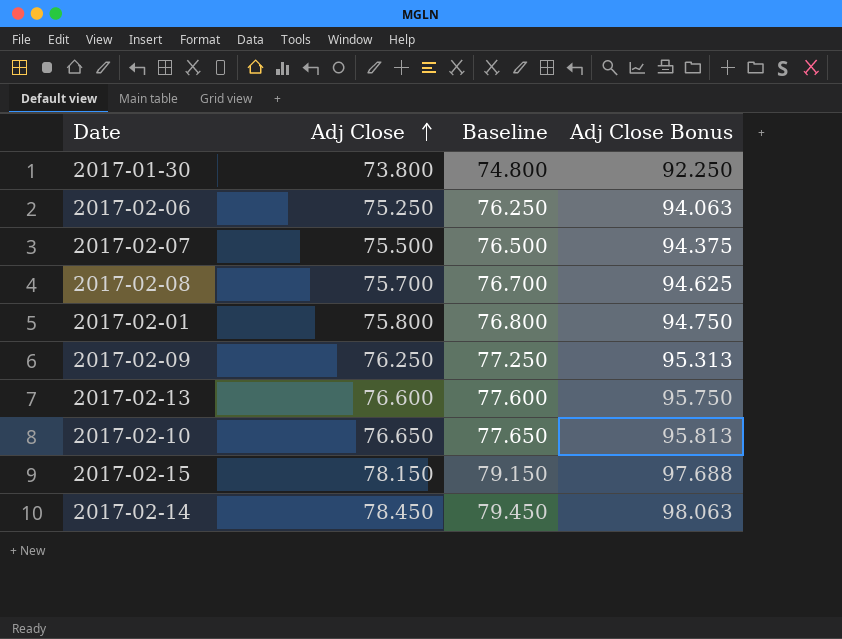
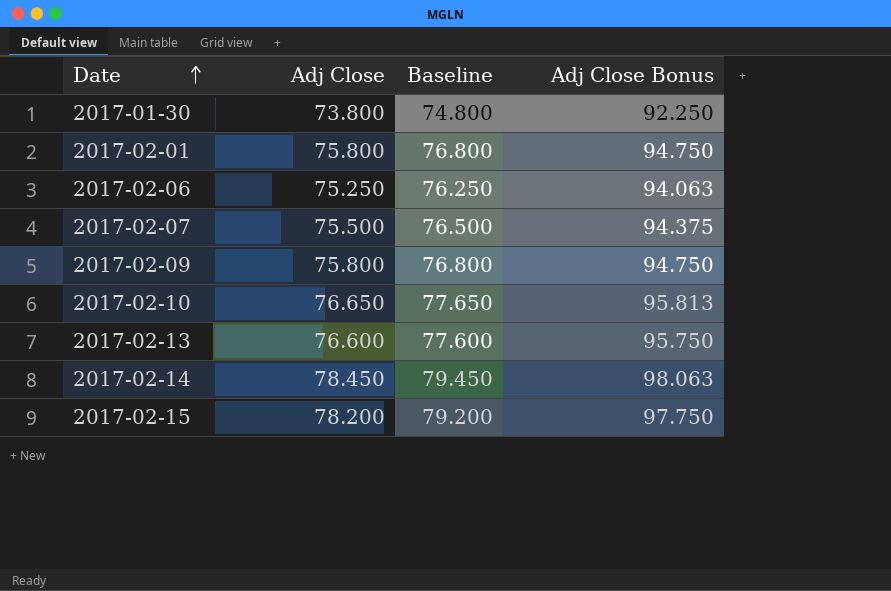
row order: Adj Close ascending -> Date ascending
row 2017-02-08: 75.700 | 76.700 | 94.625 -> none
2017-02-09 | Adj Close: 76.250 -> 75.800
2017-02-09 | Baseline: 77.250 -> 76.800
2017-02-09 | Adj Close Bonus: 95.313 -> 94.750
2017-02-15 | Adj Close: 78.150 -> 78.200
2017-02-15 | Baseline: 79.150 -> 79.200
2017-02-15 | Adj Close Bonus: 97.688 -> 97.750

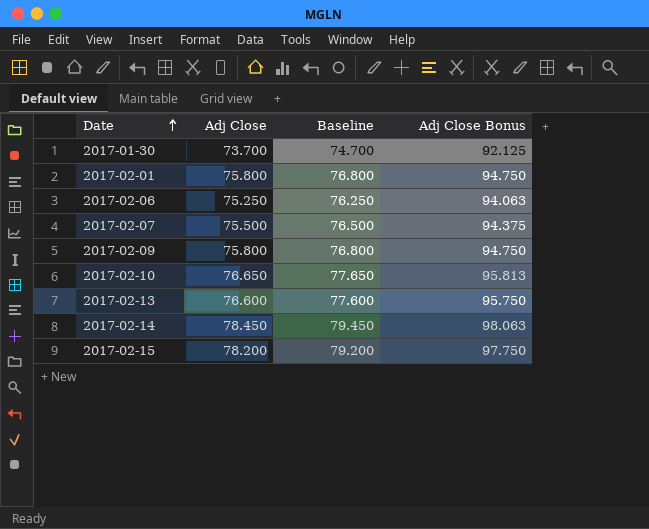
2017-01-30 | Adj Close: 73.800 -> 73.700
2017-01-30 | Baseline: 74.800 -> 74.700
2017-01-30 | Adj Close Bonus: 92.250 -> 92.125

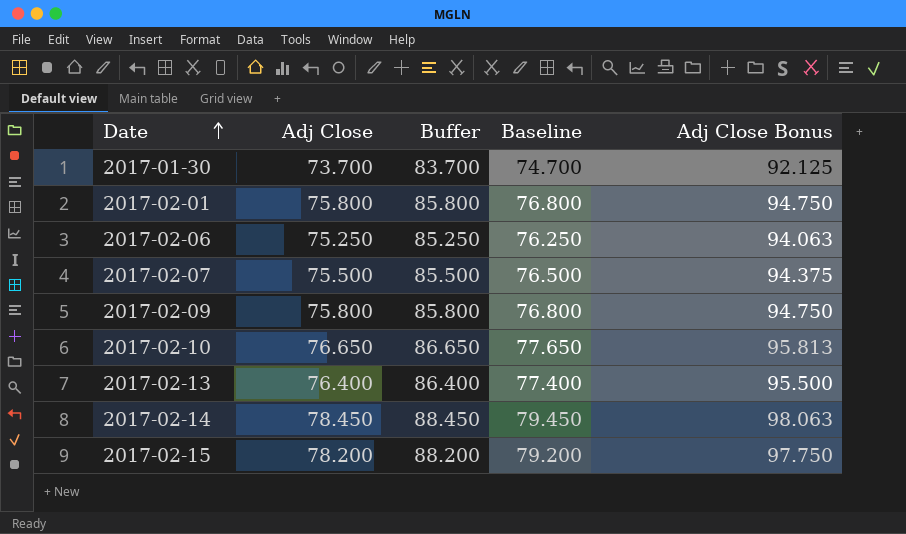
column Buffer | formula: none -> [Adj Close] + 10
2017-02-13 | Adj Close: 76.600 -> 76.400
2017-02-13 | Baseline: 77.600 -> 77.400
2017-02-13 | Adj Close Bonus: 95.750 -> 95.500

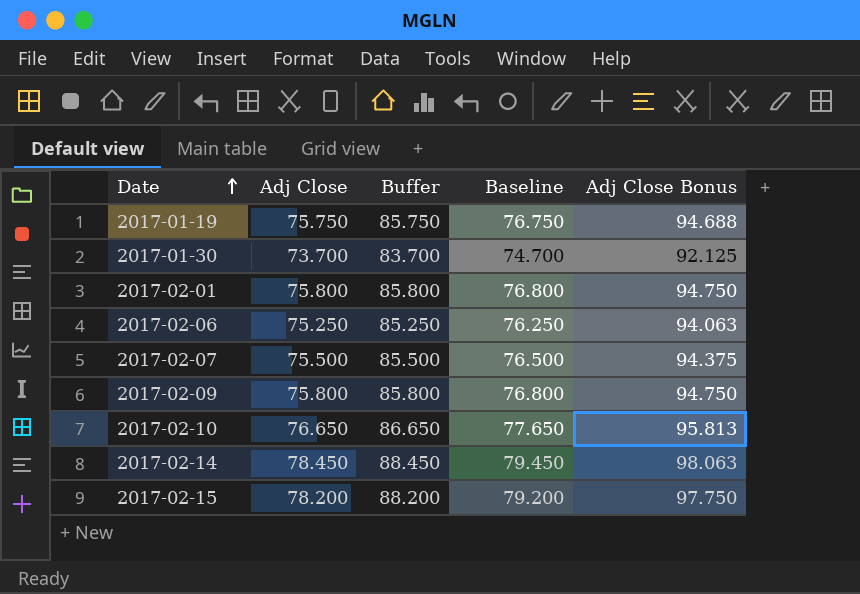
row 2017-02-13: 76.400 | 86.400 | 77.400 | 95.500 -> none
row 2017-01-19: none -> 75.750 | 85.750 | 76.750 | 94.688

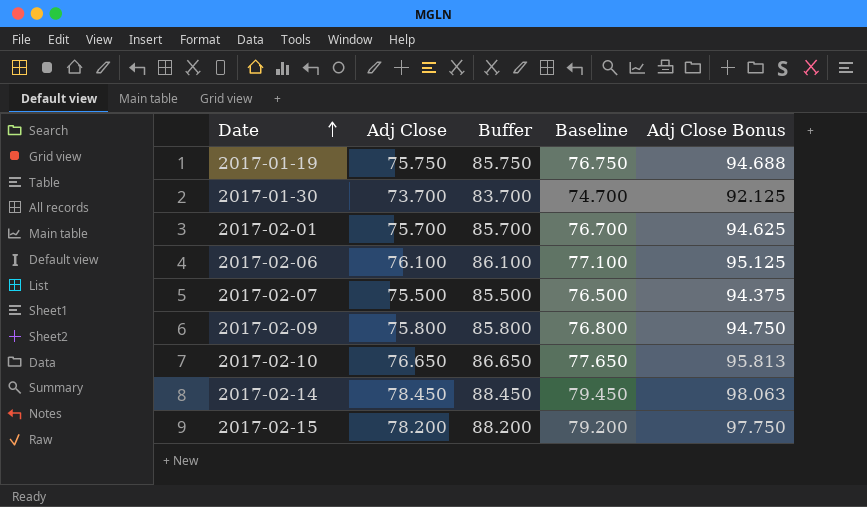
2017-02-01 | Adj Close: 75.800 -> 75.700
2017-02-01 | Buffer: 85.800 -> 85.700
2017-02-01 | Baseline: 76.800 -> 76.700
2017-02-01 | Adj Close Bonus: 94.750 -> 94.625
2017-02-06 | Adj Close: 75.250 -> 76.100
2017-02-06 | Buffer: 85.250 -> 86.100
2017-02-06 | Baseline: 76.250 -> 77.100
2017-02-06 | Adj Close Bonus: 94.063 -> 95.125

